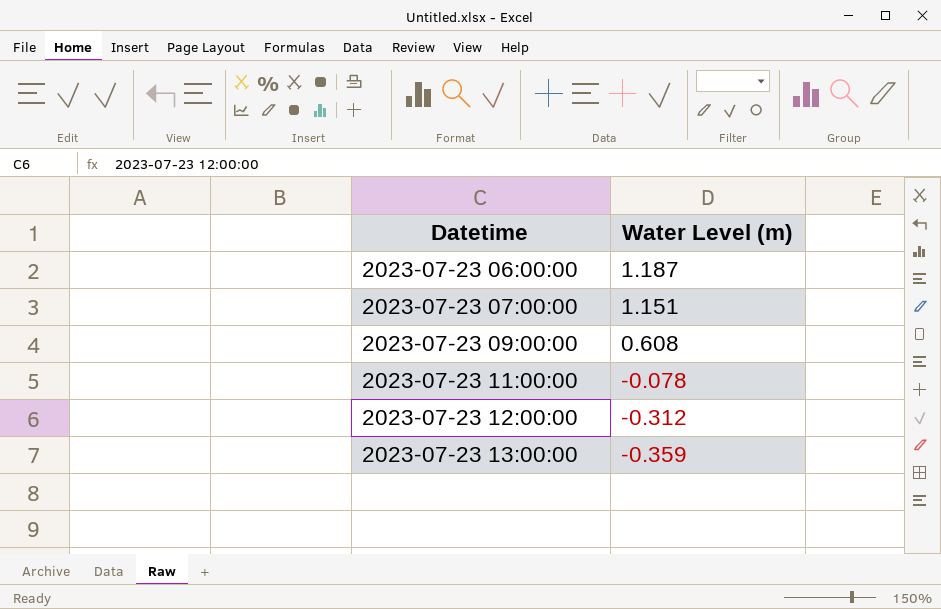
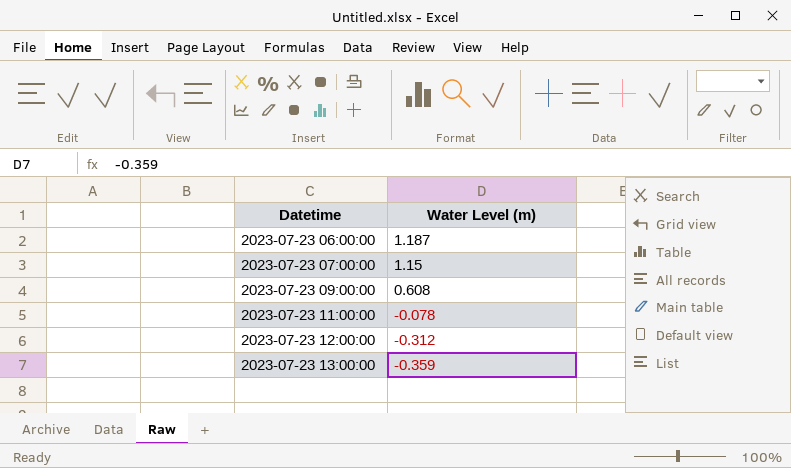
2023-07-23 07:00:00 | Water Level (m): 1.151 -> 1.15

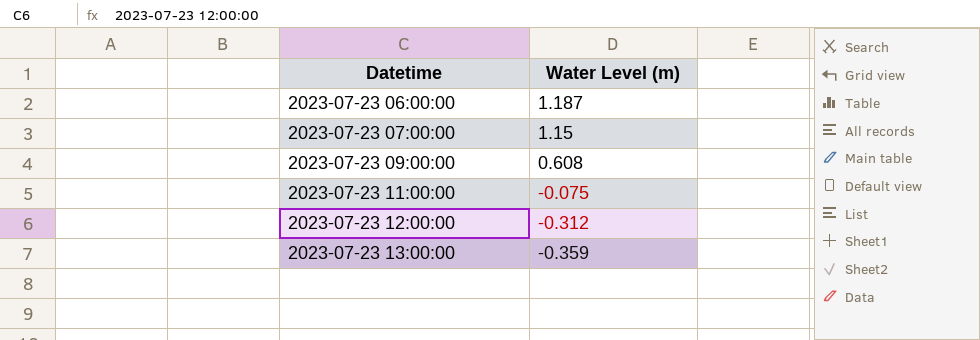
2023-07-23 11:00:00 | Water Level (m): -0.078 -> -0.075

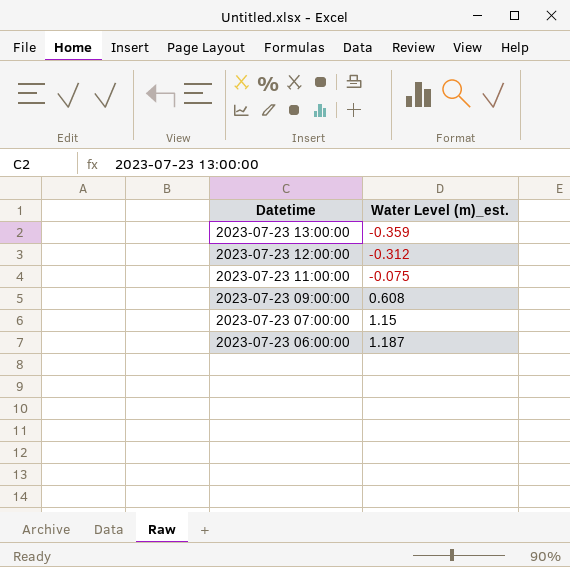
row order: Datetime ascending -> Datetime descending
column name: Water Level (m) -> Water Level (m)_est.

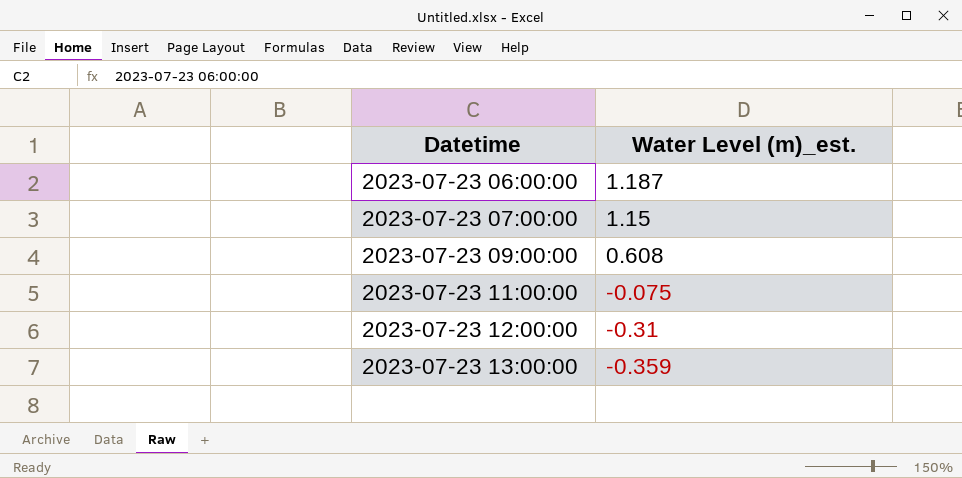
row order: Datetime descending -> Datetime ascending
2023-07-23 12:00:00 | Water Level (m)_est.: -0.312 -> -0.31

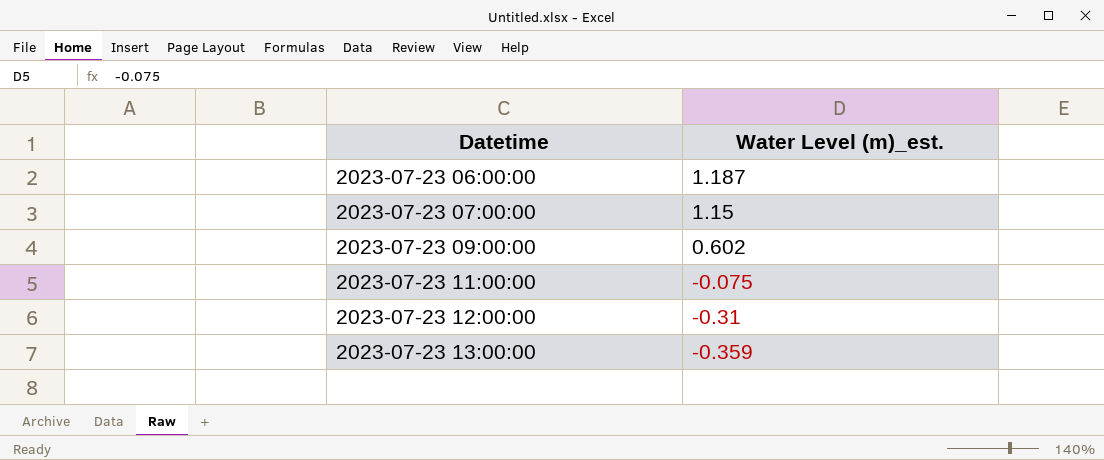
2023-07-23 09:00:00 | Water Level (m)_est.: 0.608 -> 0.602

